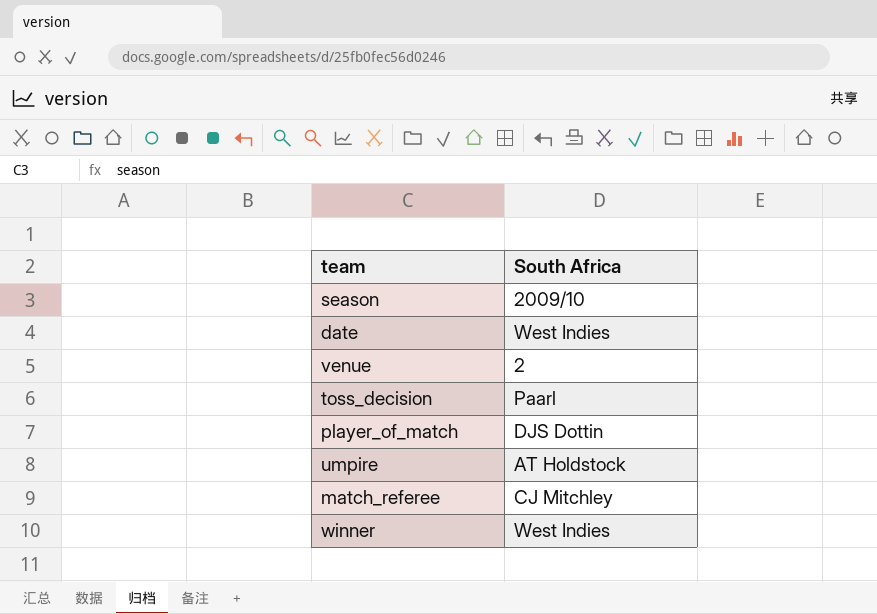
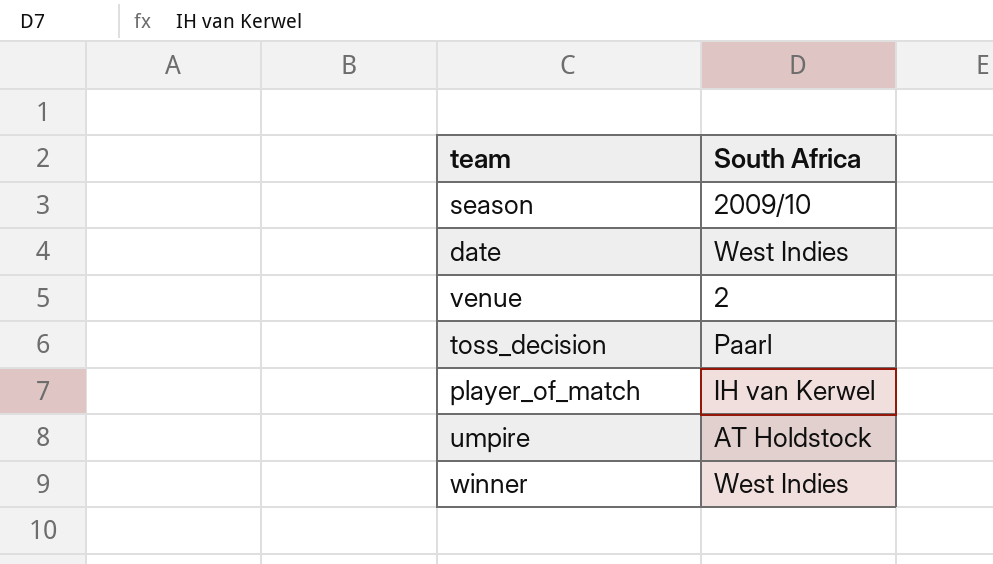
row match_referee: CJ Mitchley -> none
player_of_match | South Africa: DJS Dottin -> IH van Kerwel

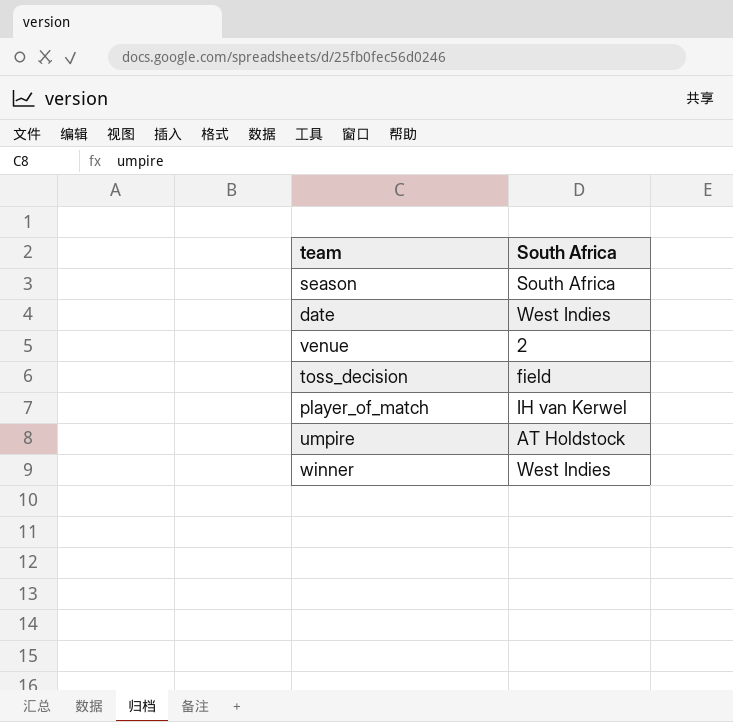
season | South Africa: 2009/10 -> South Africa
toss_decision | South Africa: Paarl -> field

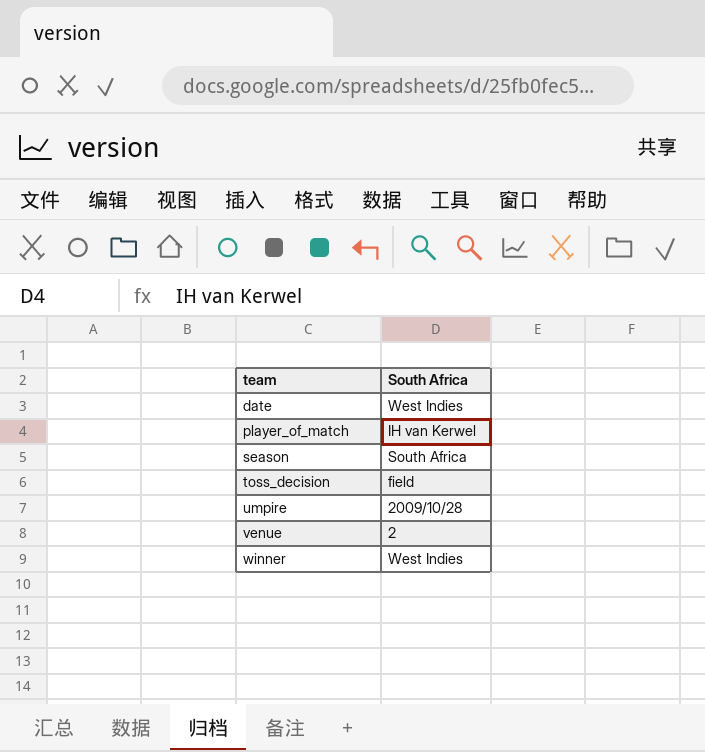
row order: none -> team ascending
umpire | South Africa: AT Holdstock -> 2009/10/28

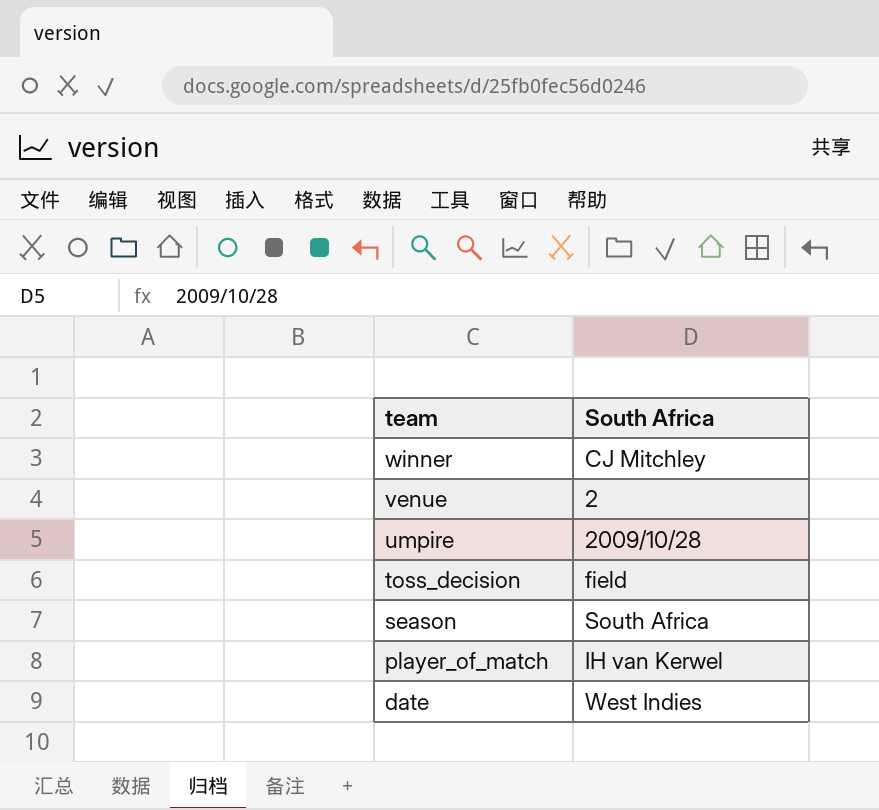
row order: team ascending -> team descending
winner | South Africa: West Indies -> CJ Mitchley

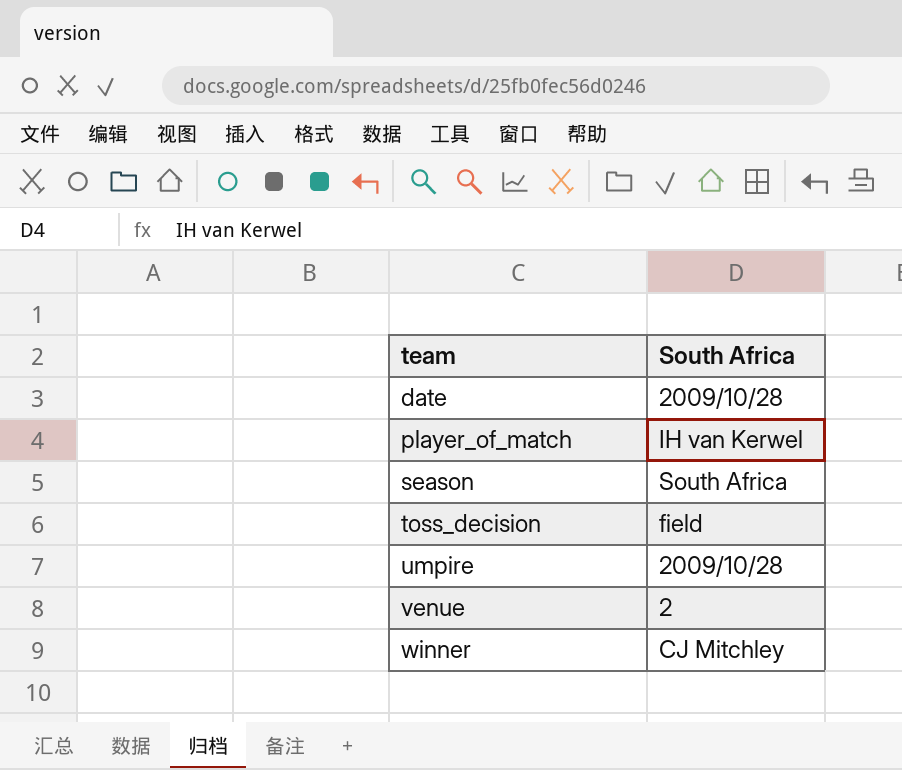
row order: team descending -> team ascending
date | South Africa: West Indies -> 2009/10/28

